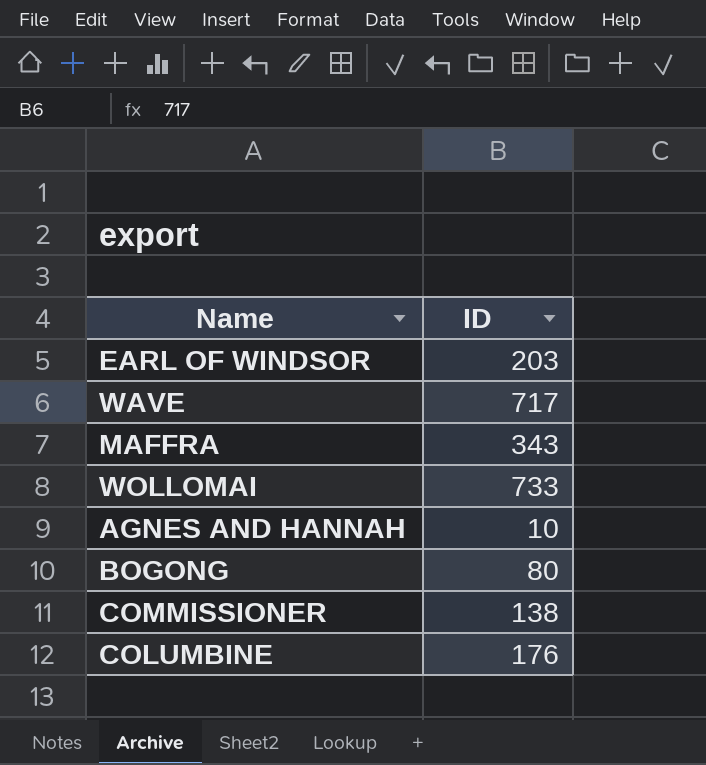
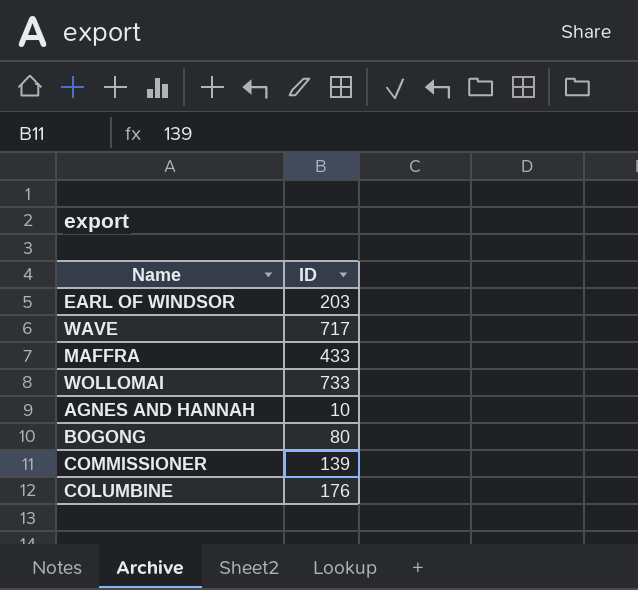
MAFFRA | ID: 343 -> 433
COMMISSIONER | ID: 138 -> 139

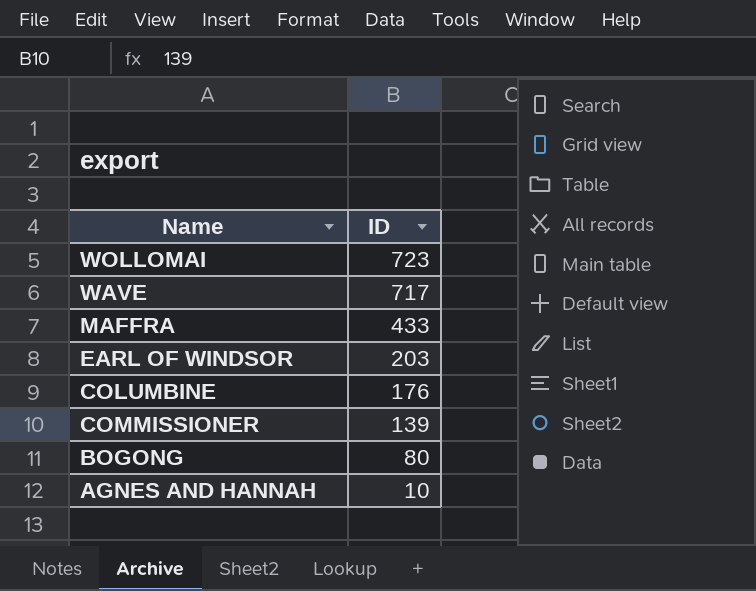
row order: none -> ID descending
WOLLOMAI | ID: 733 -> 723

